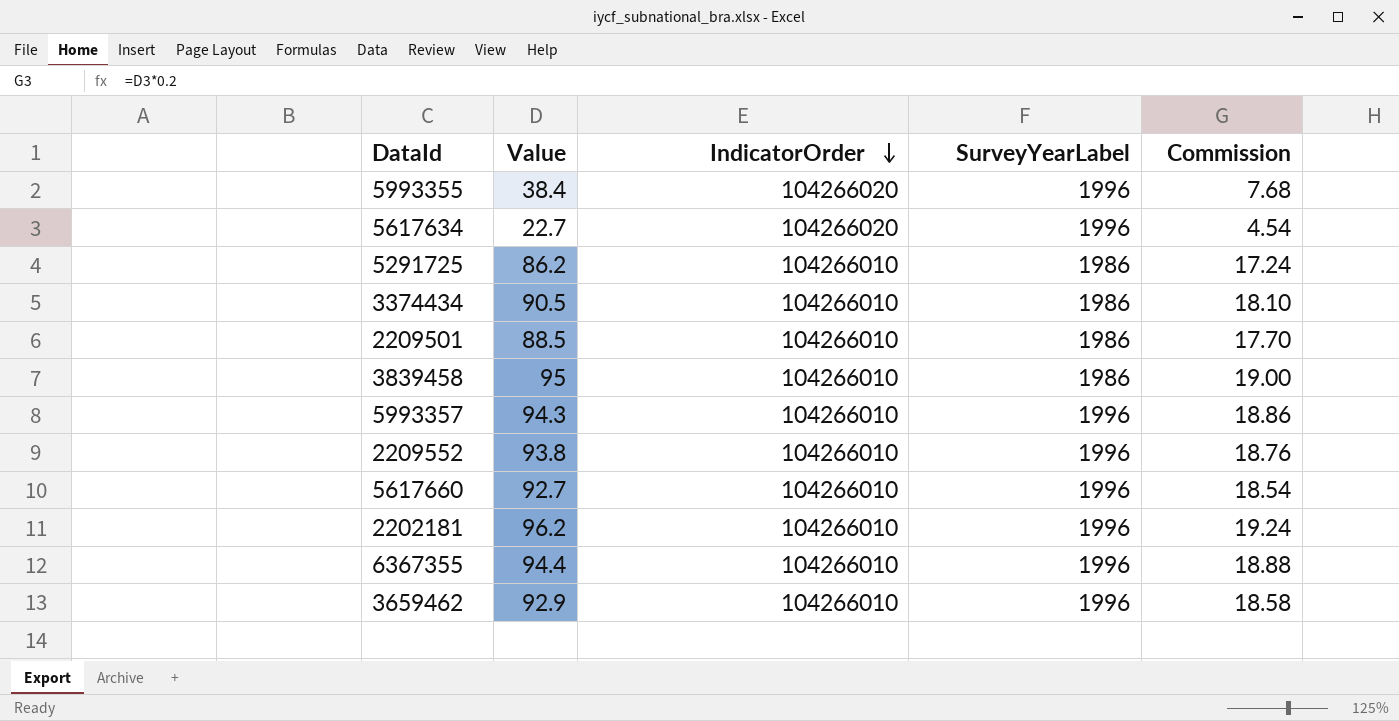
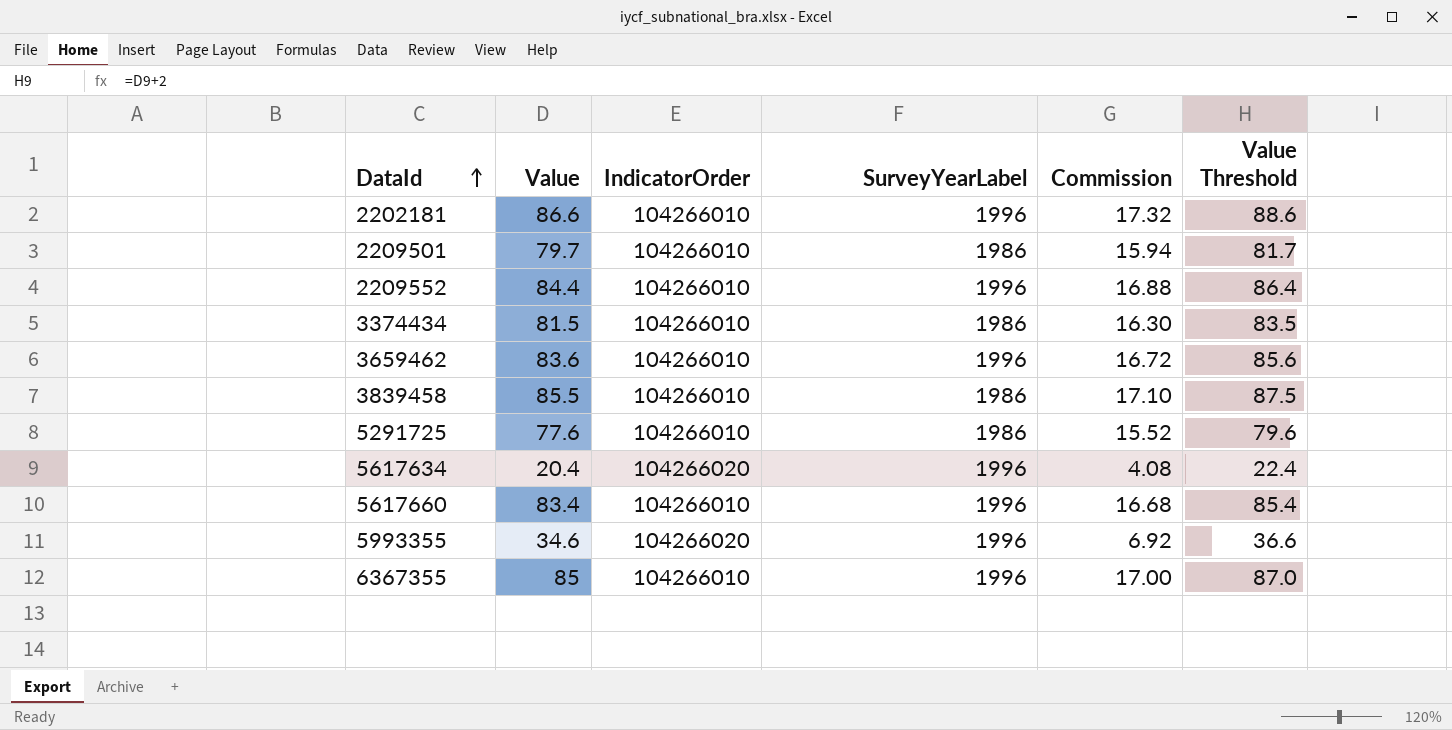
row order: IndicatorOrder descending -> DataId ascending
column Value Threshold | formula: none -> [Value] + 2
row 5993357: 94.3 | 104266010 | 1996 | 18.86 -> none
2202181 | Value: 96.2 -> 86.6
2202181 | Commission: 19.24 -> 17.32
2209501 | Value: 88.5 -> 79.7
2209501 | Commission: 17.70 -> 15.94
2209552 | Value: 93.8 -> 84.4
2209552 | Commission: 18.76 -> 16.88
3374434 | Value: 90.5 -> 81.5
3374434 | Commission: 18.10 -> 16.30
3659462 | Value: 92.9 -> 83.6
3659462 | Commission: 18.58 -> 16.72
3839458 | Value: 95 -> 85.5
3839458 | Commission: 19.00 -> 17.10
5291725 | Value: 86.2 -> 77.6
5291725 | Commission: 17.24 -> 15.52
5617634 | Value: 22.7 -> 20.4
5617634 | Commission: 4.54 -> 4.08
5617660 | Value: 92.7 -> 83.4
5617660 | Commission: 18.54 -> 16.68
5993355 | Value: 38.4 -> 34.6
5993355 | Commission: 7.68 -> 6.92
6367355 | Value: 94.4 -> 85
6367355 | Commission: 18.88 -> 17.00

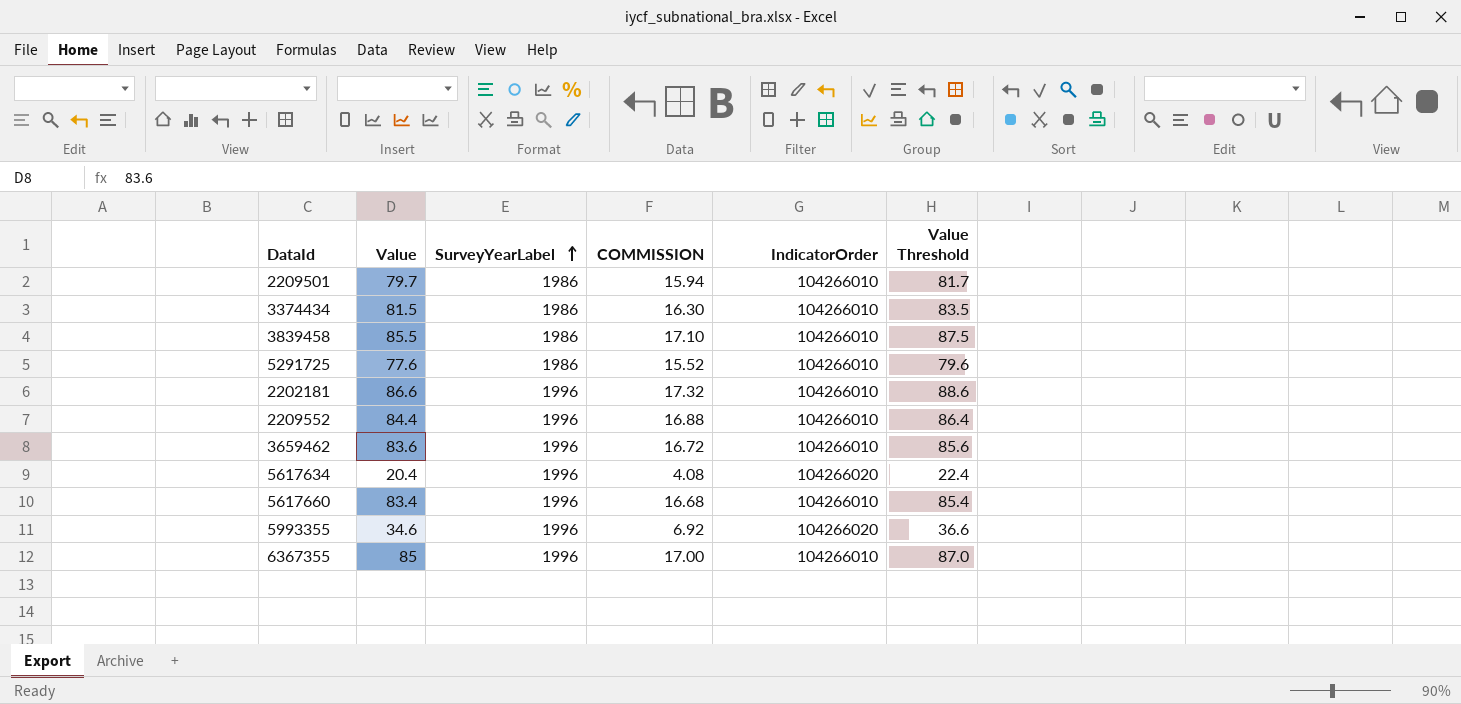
row order: DataId ascending -> SurveyYearLabel ascending
column name: Commission -> COMMISSION
column IndicatorOrder | position: 3 -> 5

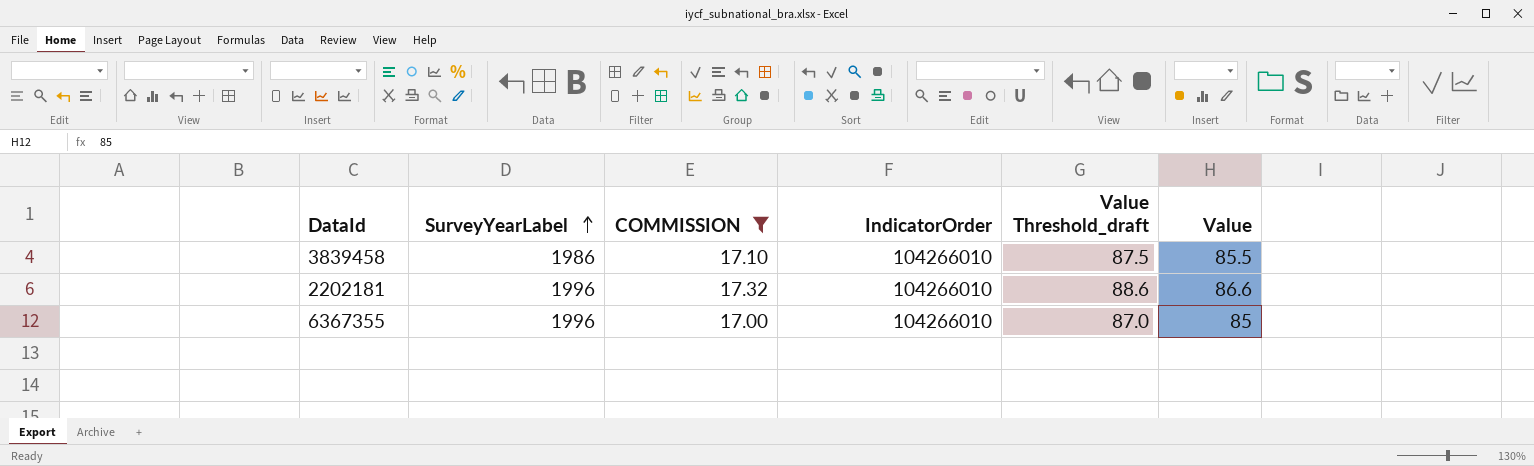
filter: none -> COMMISSION >= 17.00
column name: Value Threshold -> Value Threshold_draft
column Value | position: 2 -> 6

